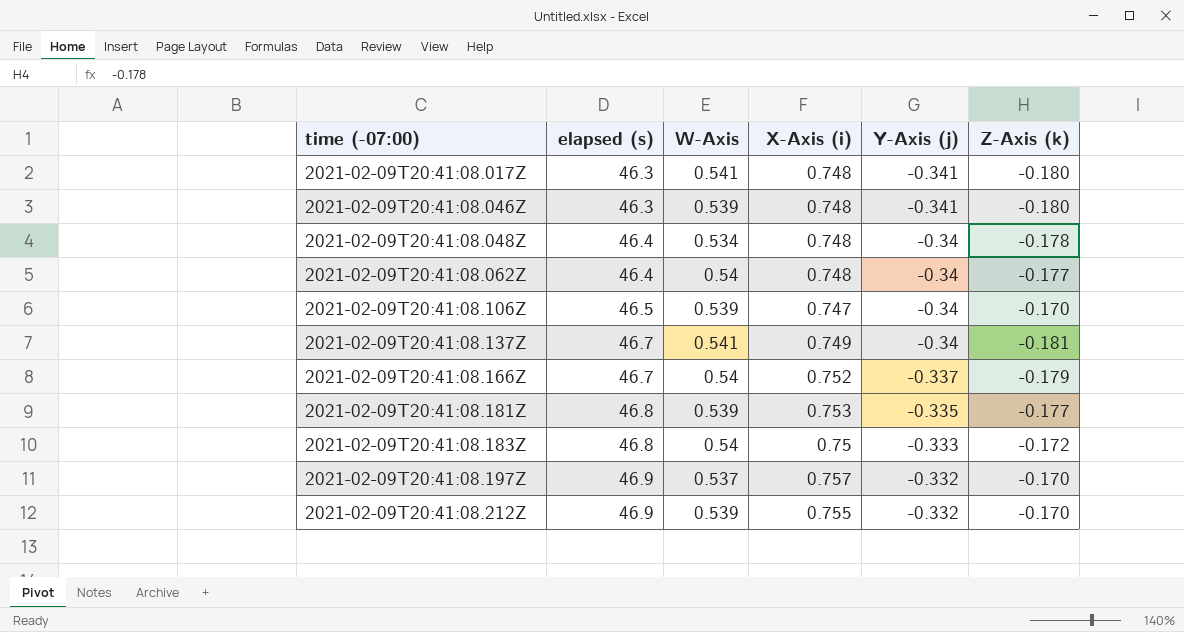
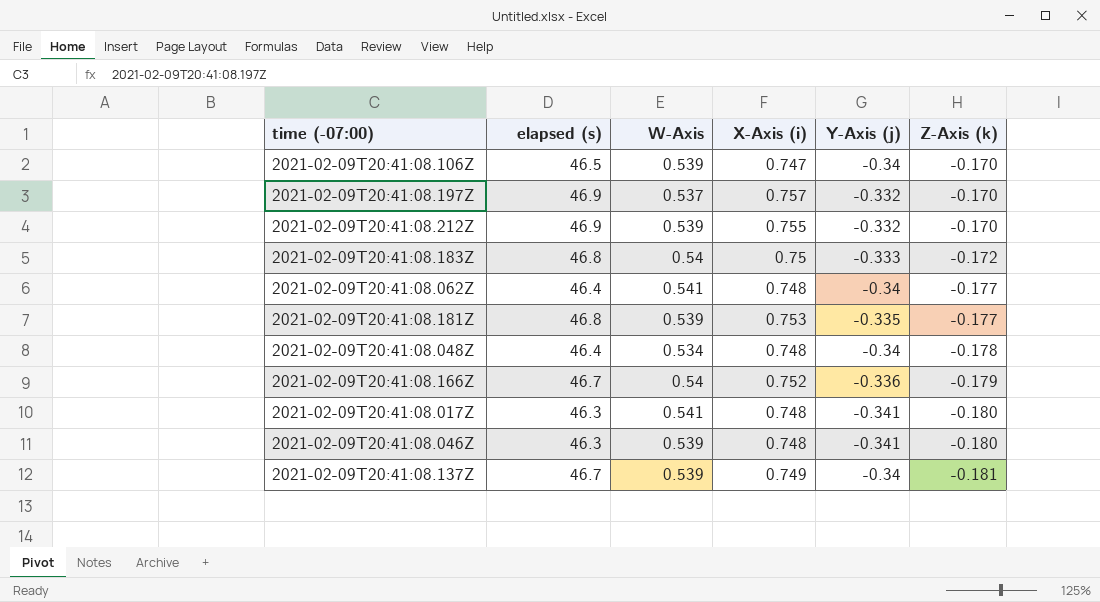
row order: time (-07:00) ascending -> Z-Axis (k) descending
2021-02-09T20:41:08.062Z | W-Axis: 0.54 -> 0.541
2021-02-09T20:41:08.166Z | Y-Axis (j): -0.337 -> -0.336
2021-02-09T20:41:08.137Z | W-Axis: 0.541 -> 0.539

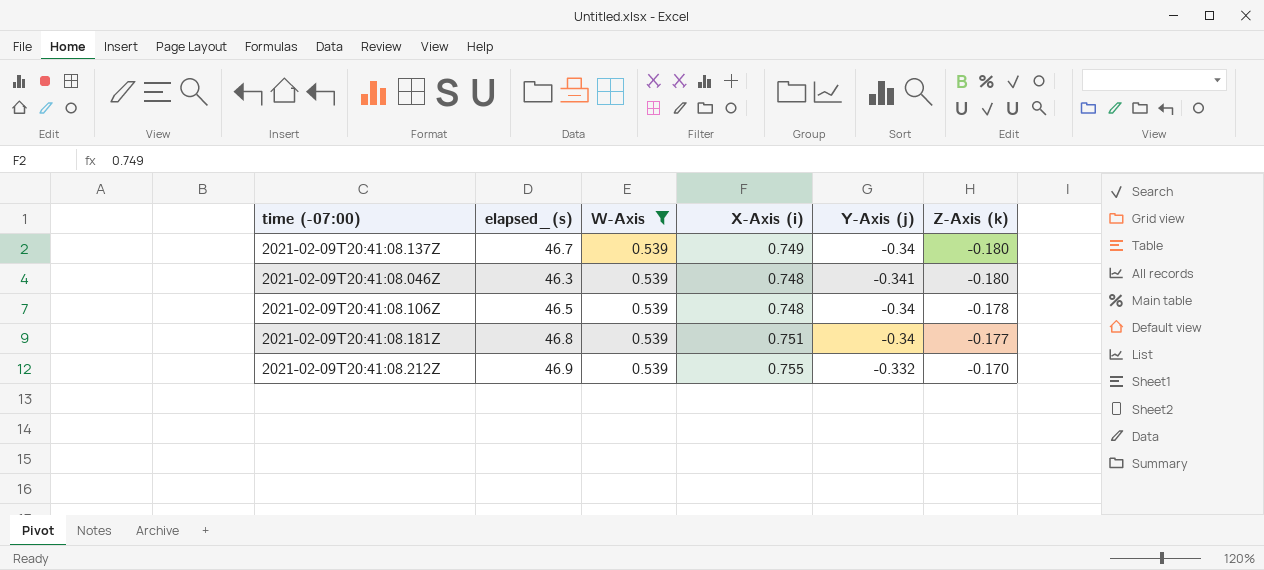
filter: none -> W-Axis = 0.539
row order: Z-Axis (k) descending -> Z-Axis (k) ascending
column name: elapsed (s) -> elapsed_(s)
2021-02-09T20:41:08.137Z | Z-Axis (k): -0.181 -> -0.180
2021-02-09T20:41:08.106Z | X-Axis (i): 0.747 -> 0.748
2021-02-09T20:41:08.106Z | Z-Axis (k): -0.170 -> -0.178
2021-02-09T20:41:08.181Z | X-Axis (i): 0.753 -> 0.751
2021-02-09T20:41:08.181Z | Y-Axis (j): -0.335 -> -0.34

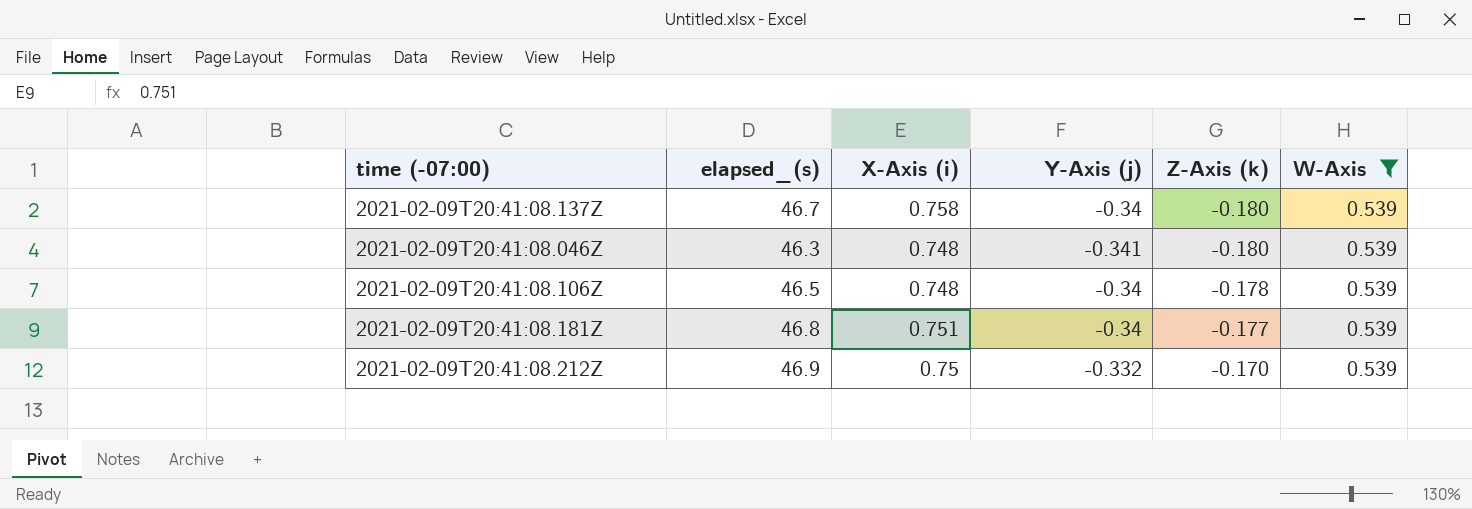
column W-Axis | position: 3 -> 6
2021-02-09T20:41:08.137Z | X-Axis (i): 0.749 -> 0.758
2021-02-09T20:41:08.212Z | X-Axis (i): 0.755 -> 0.75

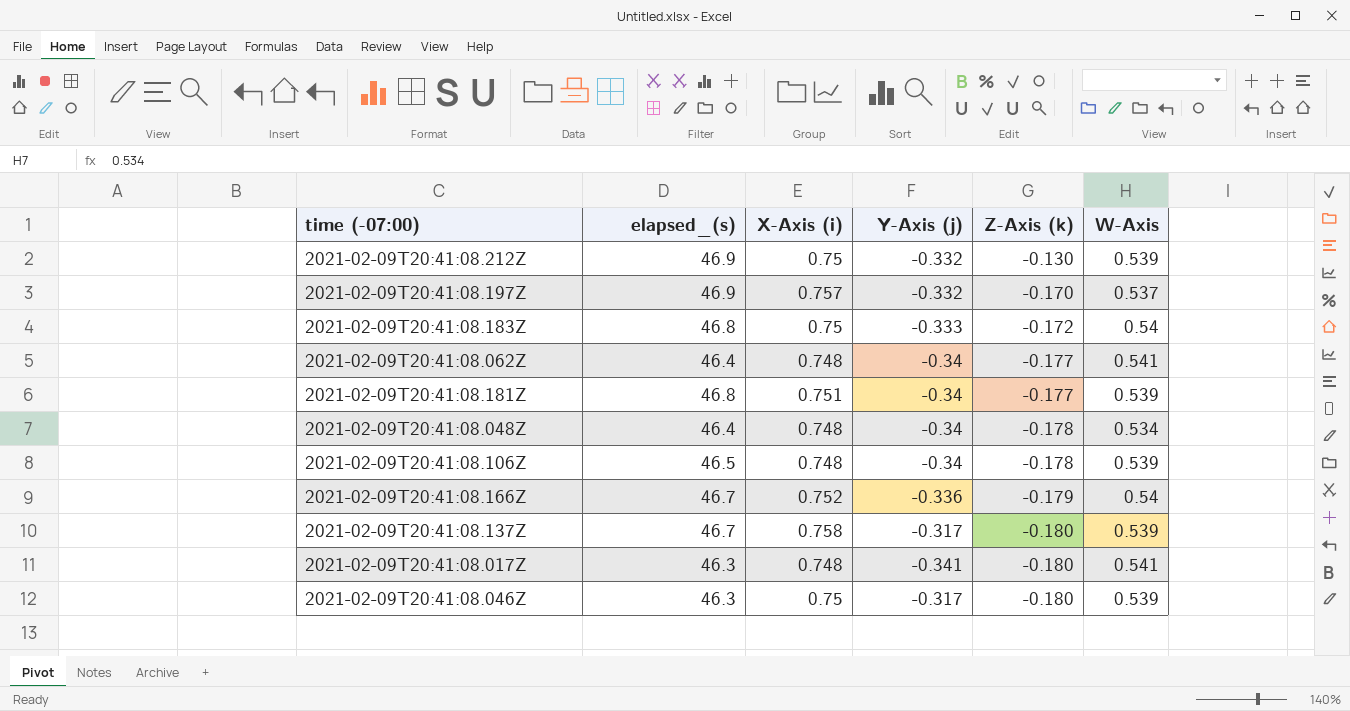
filter: W-Axis = 0.539 -> none
row order: Z-Axis (k) ascending -> Z-Axis (k) descending
2021-02-09T20:41:08.212Z | Z-Axis (k): -0.170 -> -0.130
2021-02-09T20:41:08.137Z | Y-Axis (j): -0.34 -> -0.317
2021-02-09T20:41:08.046Z | X-Axis (i): 0.748 -> 0.75
2021-02-09T20:41:08.046Z | Y-Axis (j): -0.341 -> -0.317

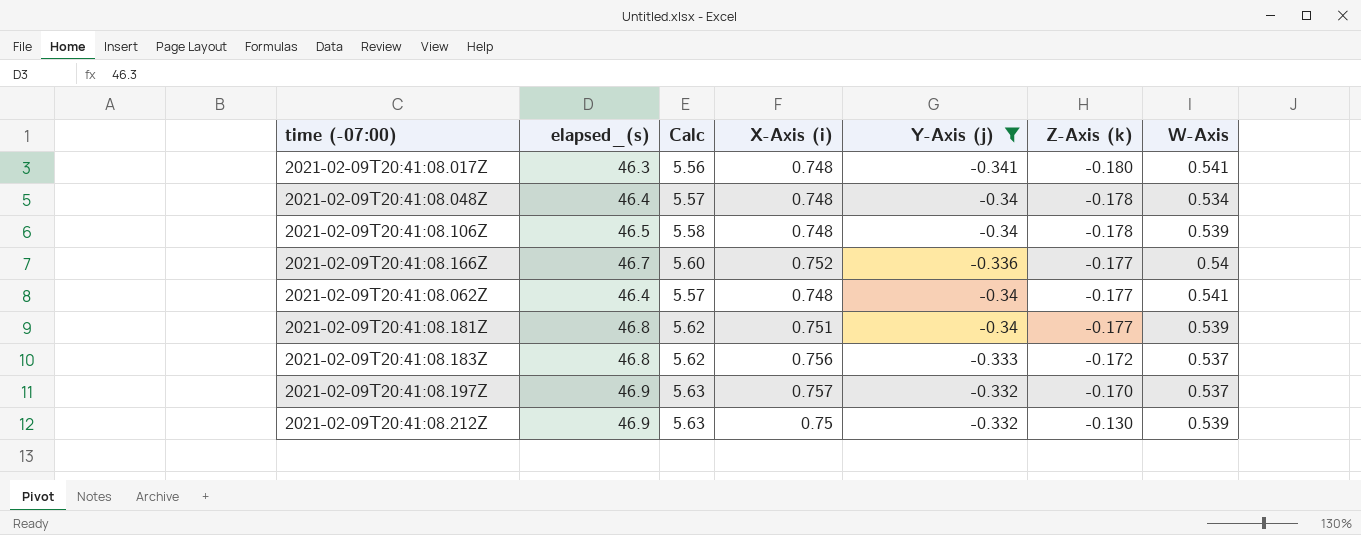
filter: none -> Y-Axis (j) != -0.317
row order: Z-Axis (k) descending -> Z-Axis (k) ascending
column Calc | formula: none -> [elapsed_(s)] * 0.12
2021-02-09T20:41:08.166Z | Z-Axis (k): -0.179 -> -0.177
2021-02-09T20:41:08.183Z | X-Axis (i): 0.75 -> 0.756
2021-02-09T20:41:08.183Z | W-Axis: 0.54 -> 0.537

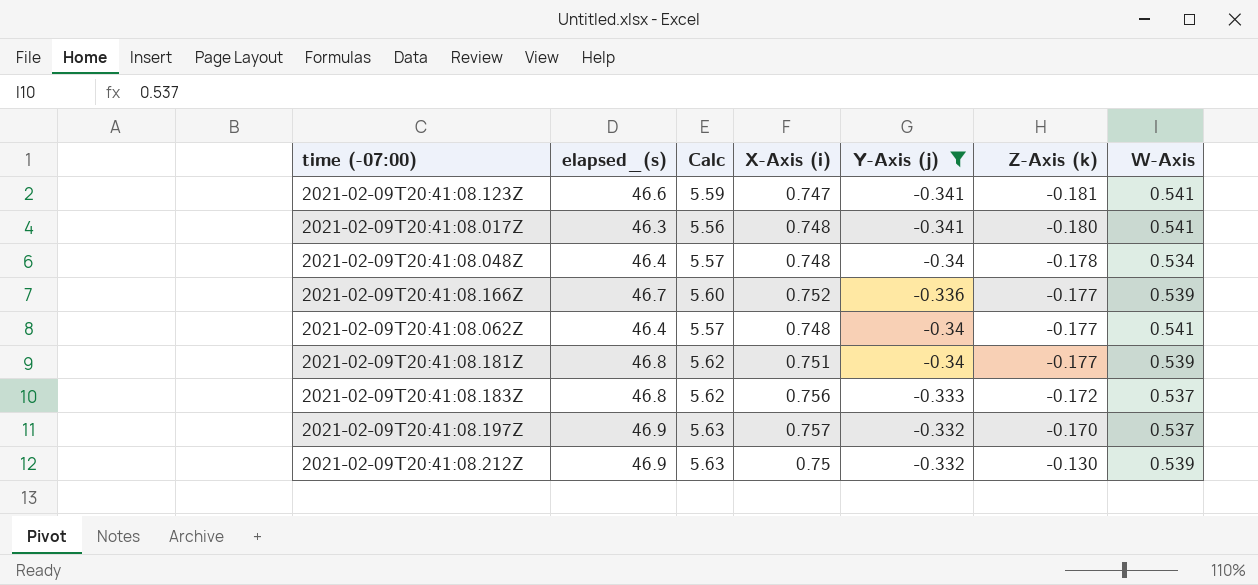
row 2021-02-09T20:41:08.106Z: 46.5 | 5.58 | 0.748 | -0.34 | -0.178 | 0.539 -> none
row 2021-02-09T20:41:08.123Z: none -> 46.6 | 5.59 | 0.747 | -0.341 | -0.181 | 0.541
2021-02-09T20:41:08.166Z | W-Axis: 0.54 -> 0.539

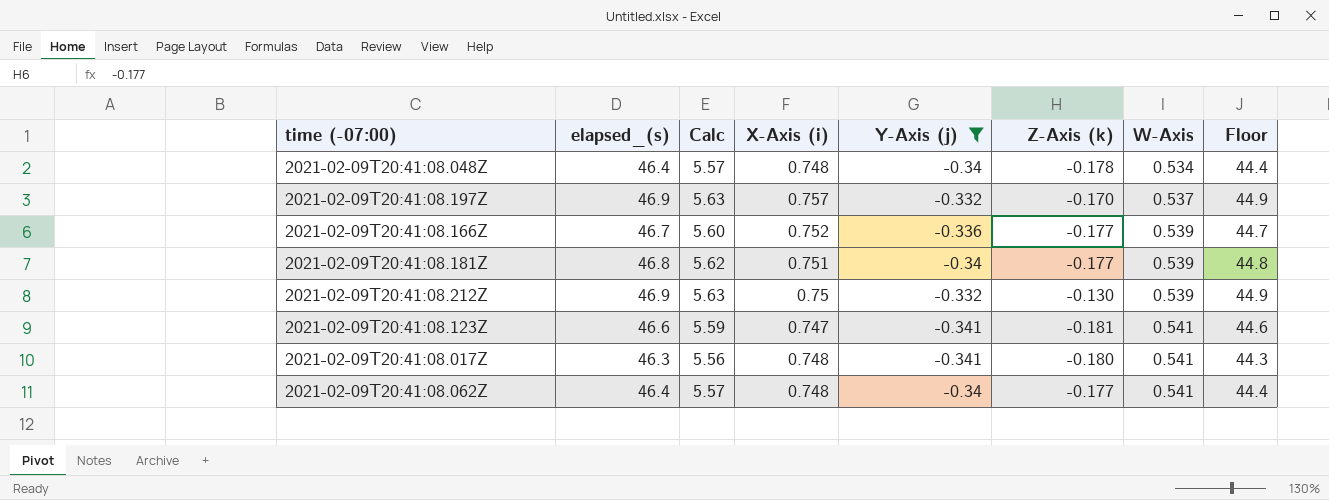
row order: Z-Axis (k) ascending -> W-Axis ascending
column Floor | formula: none -> [elapsed_(s)] - 2
row 2021-02-09T20:41:08.183Z: 46.8 | 5.62 | 0.756 | -0.333 | -0.172 | 0.537 -> none

